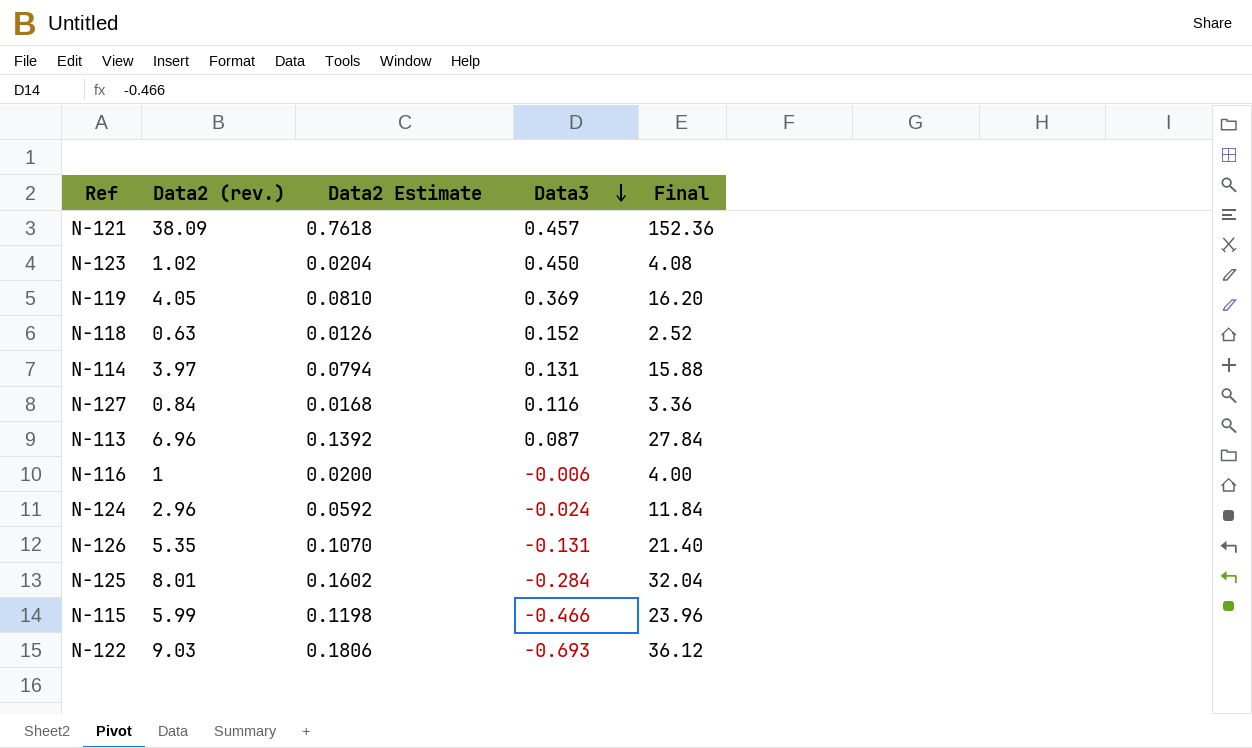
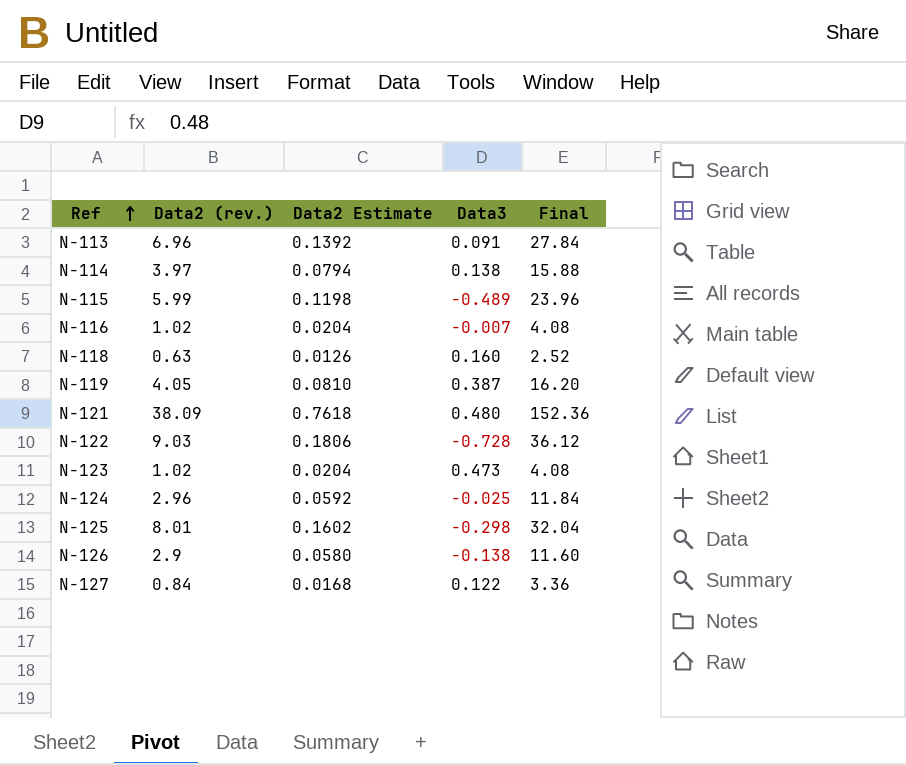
row order: Data3 descending -> Ref ascending
N-113 | Data3: 0.087 -> 0.091
N-114 | Data3: 0.131 -> 0.138
N-115 | Data3: -0.466 -> -0.489
N-116 | Data2 (rev.): 1 -> 1.02
N-116 | Data2 Estimate: 0.0200 -> 0.0204
N-116 | Data3: -0.006 -> -0.007
N-116 | Final: 4.00 -> 4.08
N-118 | Data3: 0.152 -> 0.160
N-119 | Data3: 0.369 -> 0.387
N-121 | Data3: 0.457 -> 0.480
N-122 | Data3: -0.693 -> -0.728
N-123 | Data3: 0.450 -> 0.473
N-124 | Data3: -0.024 -> -0.025
N-125 | Data3: -0.284 -> -0.298
N-126 | Data2 (rev.): 5.35 -> 2.9
N-126 | Data2 Estimate: 0.1070 -> 0.0580
N-126 | Data3: -0.131 -> -0.138
N-126 | Final: 21.40 -> 11.60
N-127 | Data3: 0.116 -> 0.122

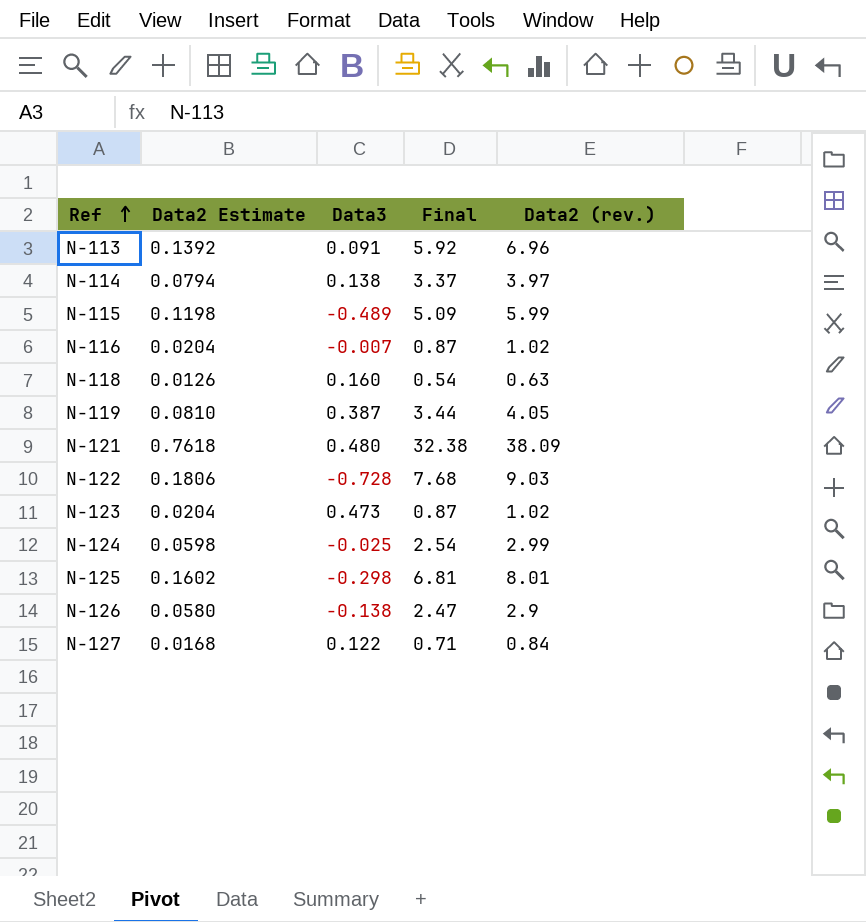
column Final | formula: [Data2 (rev.)] * 4 -> [Data2 (rev.)] * 0.85
column Data2 (rev.) | position: 2 -> 5
N-124 | Data2 Estimate: 0.0592 -> 0.0598
N-124 | Data2 (rev.): 2.96 -> 2.99

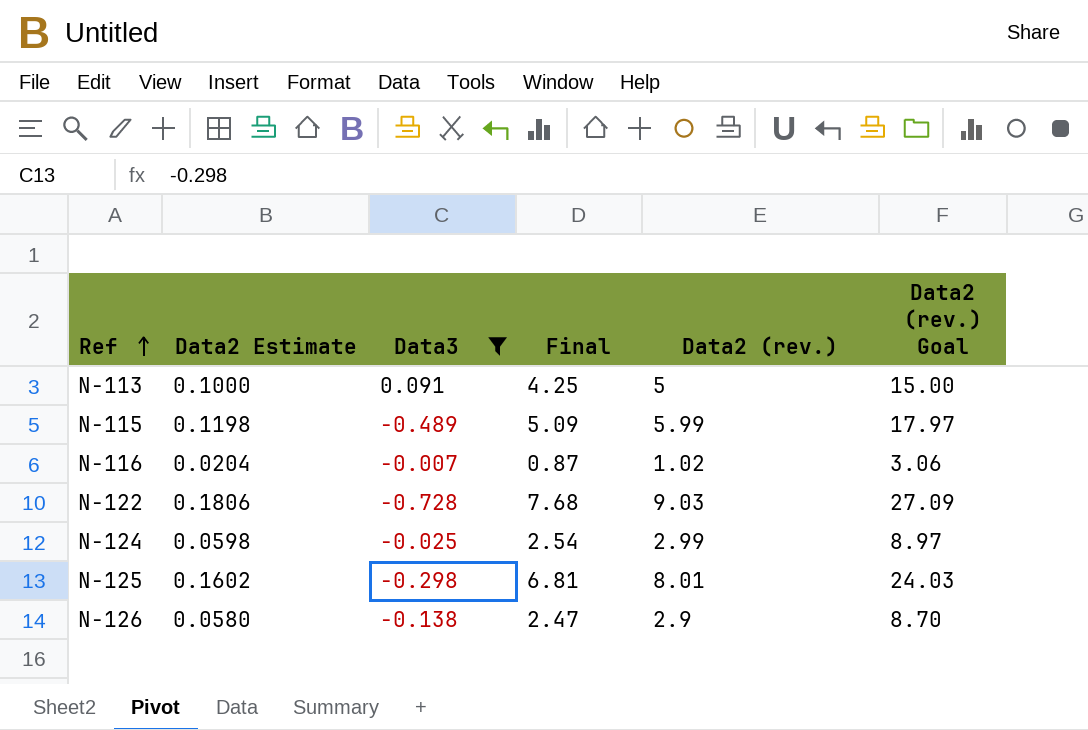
filter: none -> Data3 <= 0.091
column Data2 (rev.) Goal | formula: none -> [Data2 (rev.)] * 3
N-113 | Data2 Estimate: 0.1392 -> 0.1000
N-113 | Final: 5.92 -> 4.25
N-113 | Data2 (rev.): 6.96 -> 5

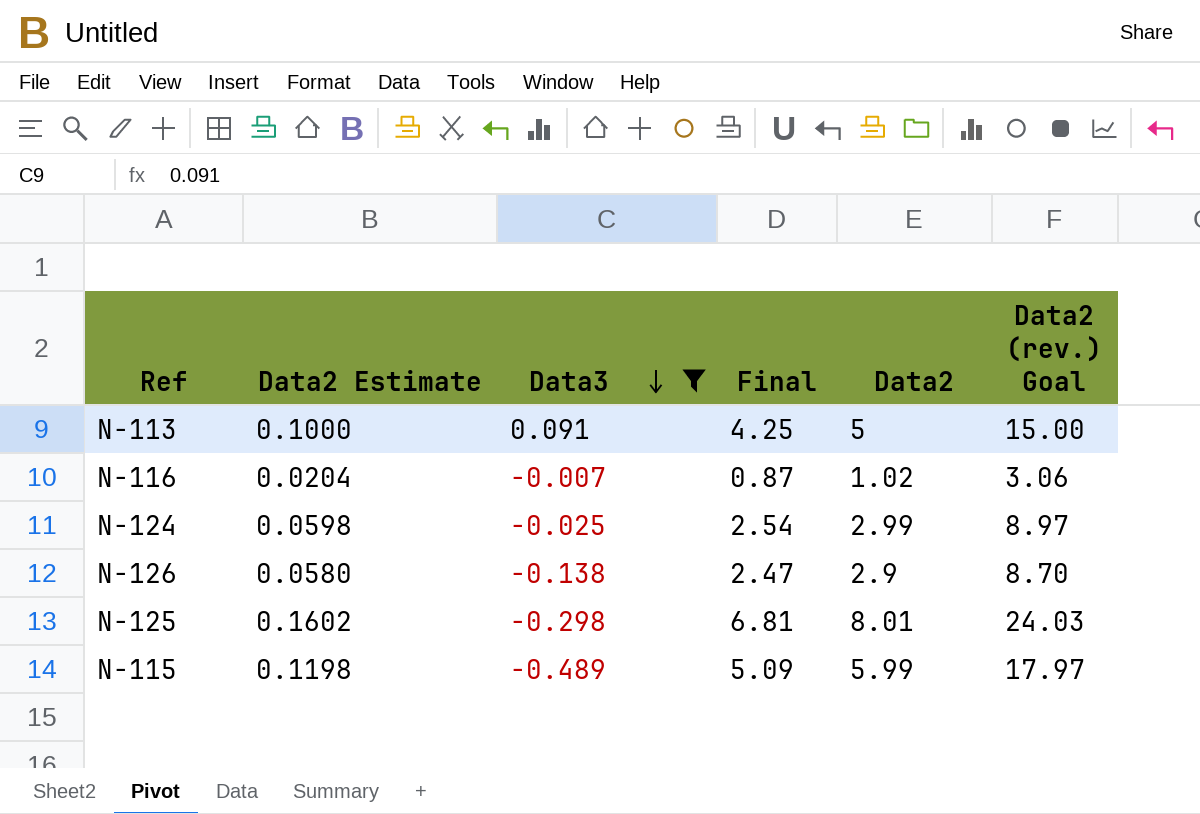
row order: Ref ascending -> Data3 descending
column name: Data2 (rev.) -> Data2
row N-122: 0.1806 | -0.728 | 7.68 | 9.03 | 27.09 -> none

